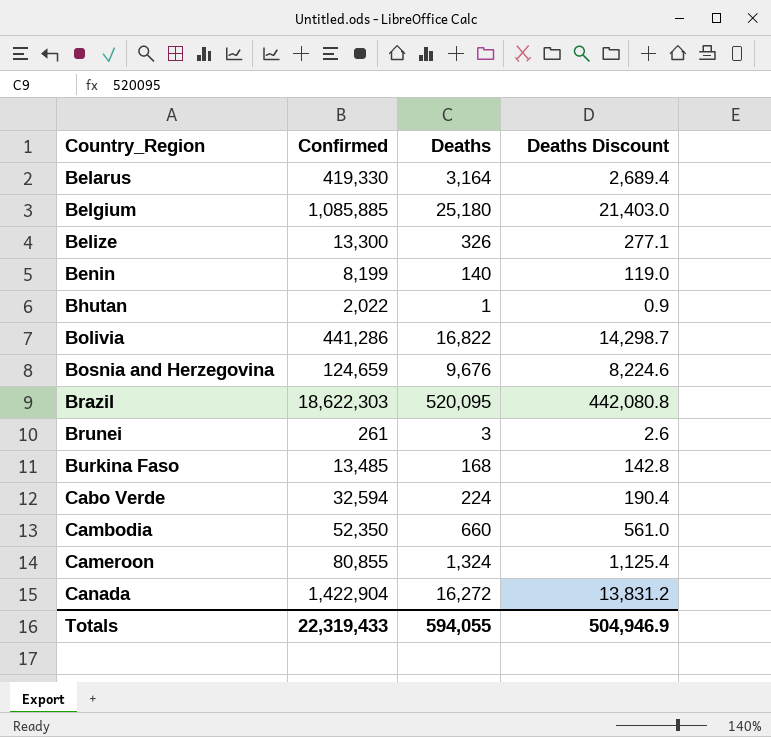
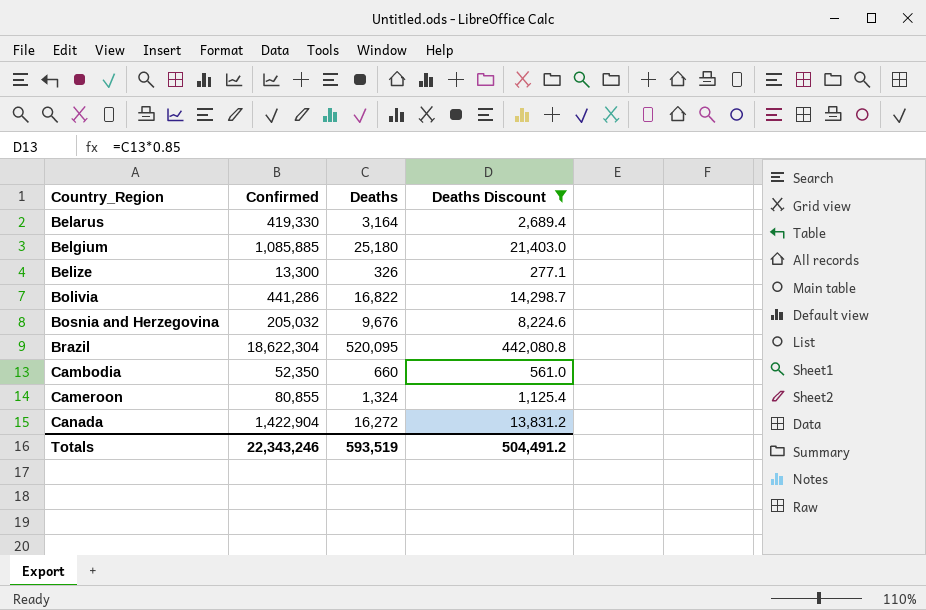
filter: none -> Deaths Discount >= 277.1
Bosnia and Herzegovina | Confirmed: 124,659 -> 205,032
Brazil | Confirmed: 18,622,303 -> 18,622,304
Totals | Confirmed: 22,319,433 -> 22,343,246
Totals | Deaths: 594,055 -> 593,519
Totals | Deaths Discount: 504,946.9 -> 504,491.2

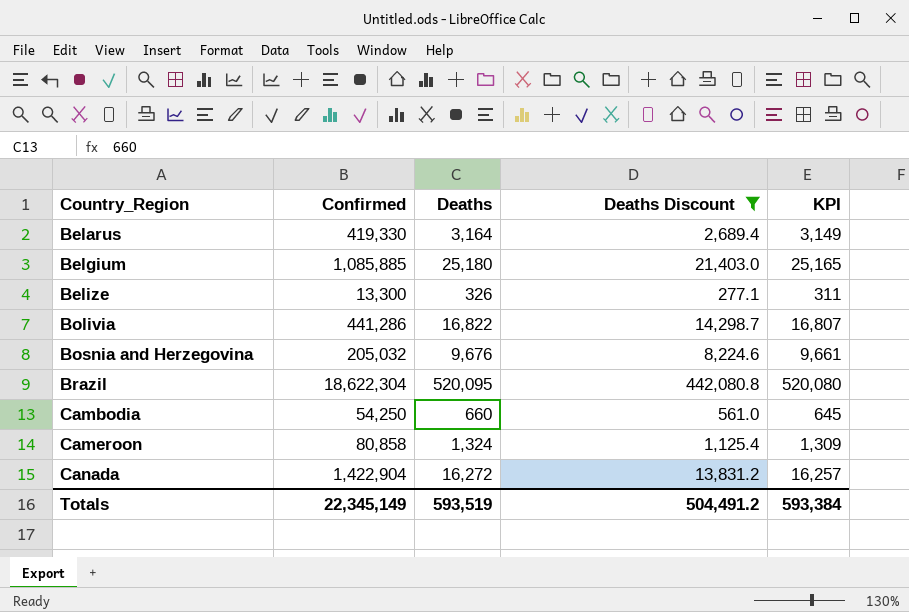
column KPI | formula: none -> [Deaths] - 15
Cambodia | Confirmed: 52,350 -> 54,250
Cameroon | Confirmed: 80,855 -> 80,858
Totals | Confirmed: 22,343,246 -> 22,345,149

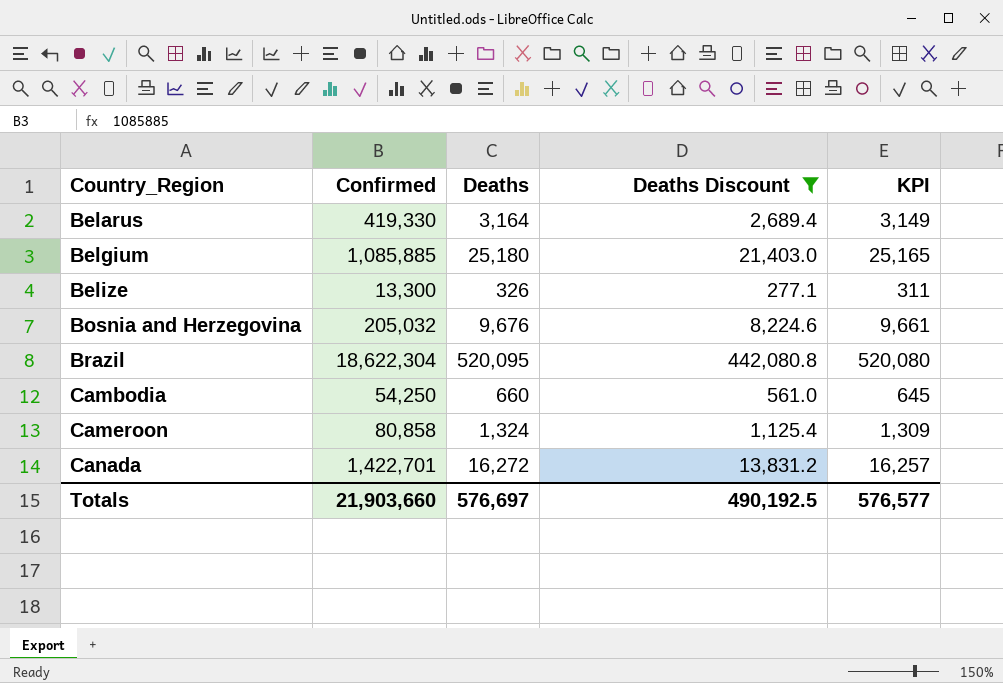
row Bolivia: 441,286 | 16,822 | 14,298.7 | 16,807 -> none
Canada | Confirmed: 1,422,904 -> 1,422,701
Totals | Confirmed: 22,345,149 -> 21,903,660
Totals | Deaths: 593,519 -> 576,697
Totals | Deaths Discount: 504,491.2 -> 490,192.5
Totals | KPI: 593,384 -> 576,577

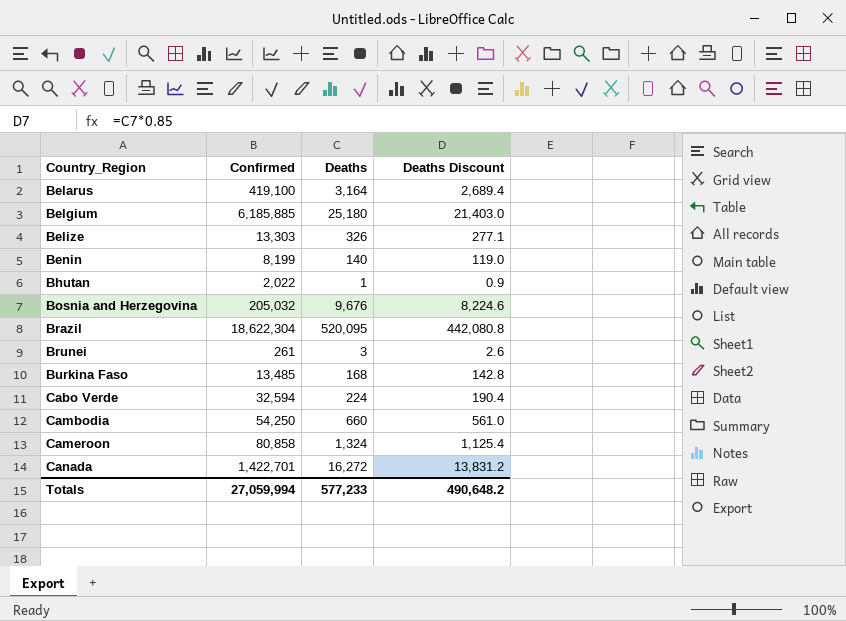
filter: Deaths Discount >= 277.1 -> none
column KPI | formula: [Deaths] - 15 -> none
Belarus | Confirmed: 419,330 -> 419,100
Belgium | Confirmed: 1,085,885 -> 6,185,885
Belize | Confirmed: 13,300 -> 13,303
Totals | Confirmed: 21,903,660 -> 27,059,994
Totals | Deaths: 576,697 -> 577,233
Totals | Deaths Discount: 490,192.5 -> 490,648.2

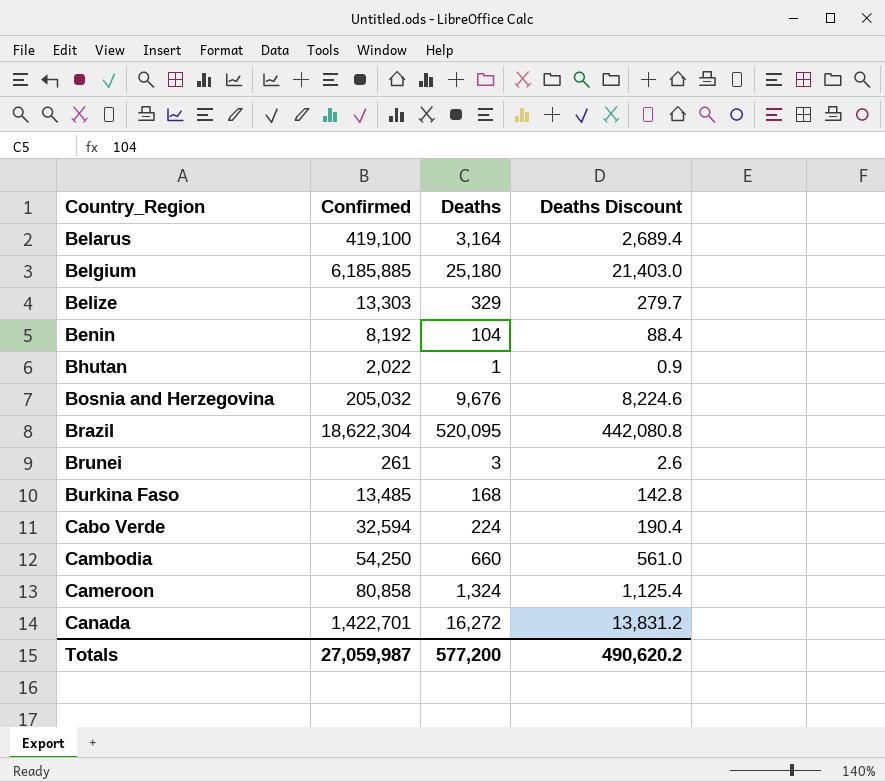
Belize | Deaths: 326 -> 329
Belize | Deaths Discount: 277.1 -> 279.7
Benin | Confirmed: 8,199 -> 8,192
Benin | Deaths: 140 -> 104
Benin | Deaths Discount: 119.0 -> 88.4
Totals | Confirmed: 27,059,994 -> 27,059,987
Totals | Deaths: 577,233 -> 577,200
Totals | Deaths Discount: 490,648.2 -> 490,620.2

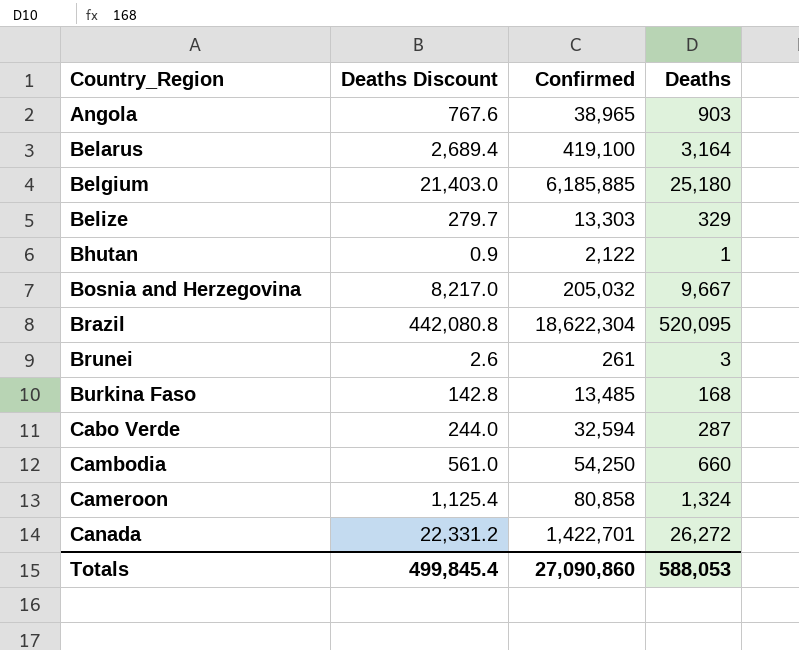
column Deaths Discount | position: 4 -> 2
row Benin: 8,192 | 104 | 88.4 -> none
row Angola: none -> 767.6 | 38,965 | 903
Bhutan | Confirmed: 2,022 -> 2,122
Bosnia and Herzegovina | Deaths Discount: 8,224.6 -> 8,217.0
Bosnia and Herzegovina | Deaths: 9,676 -> 9,667
Cabo Verde | Deaths Discount: 190.4 -> 244.0
Cabo Verde | Deaths: 224 -> 287
Canada | Deaths Discount: 13,831.2 -> 22,331.2
Canada | Deaths: 16,272 -> 26,272
Totals | Deaths Discount: 490,620.2 -> 499,845.4
Totals | Confirmed: 27,059,987 -> 27,090,860
Totals | Deaths: 577,200 -> 588,053

